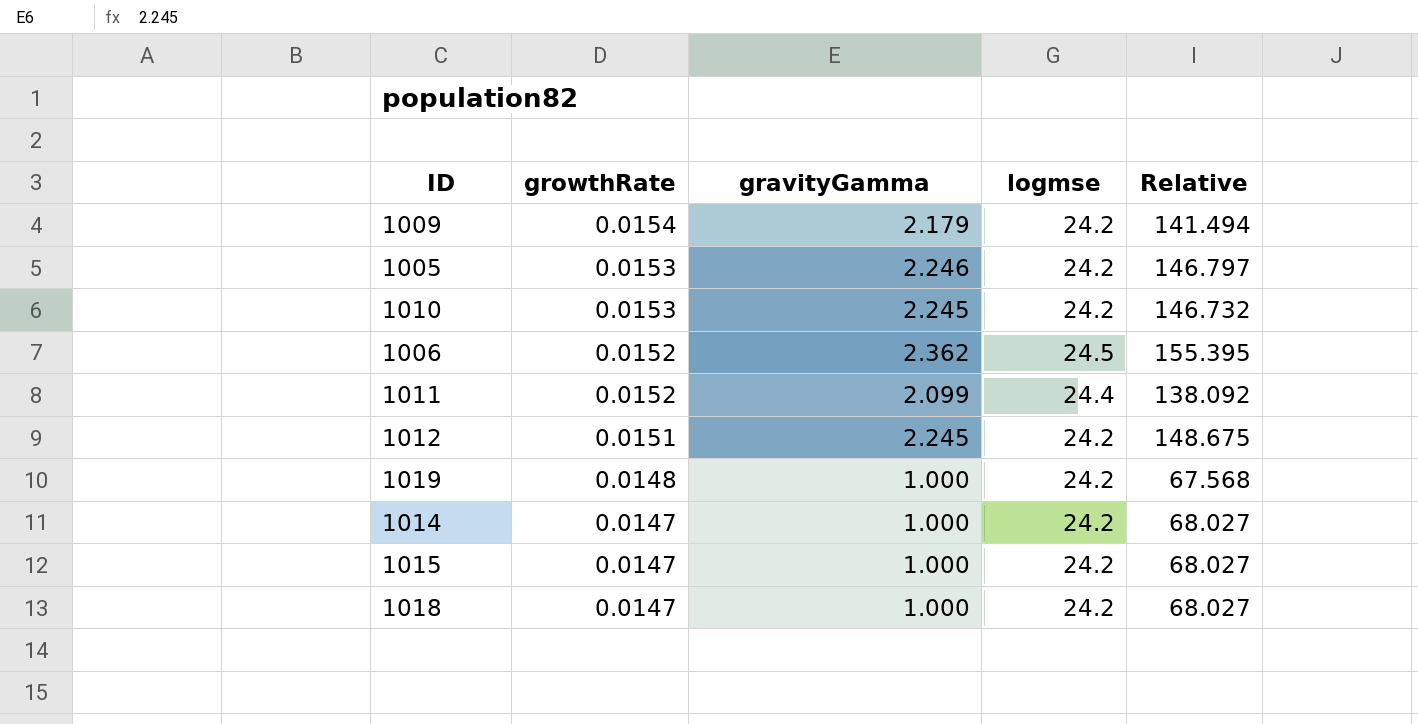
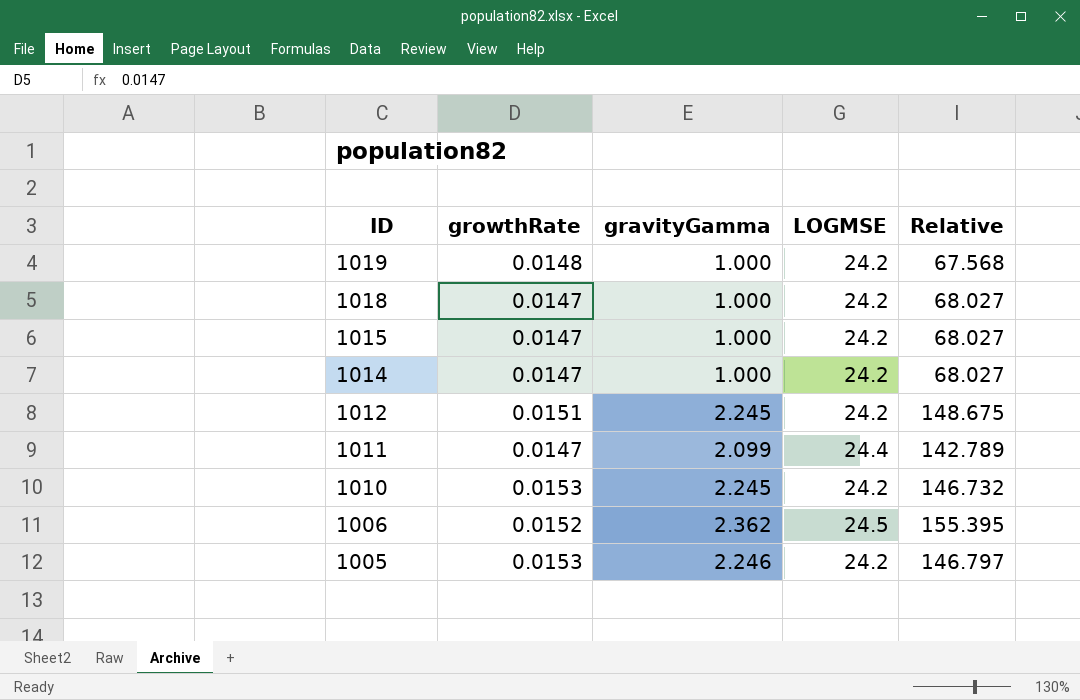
row order: growthRate descending -> ID descending
column name: logmse -> LOGMSE
row 1009: 0.0154 | 2.179 | 24.2 | 141.494 -> none
1011 | growthRate: 0.0152 -> 0.0147
1011 | Relative: 138.092 -> 142.789

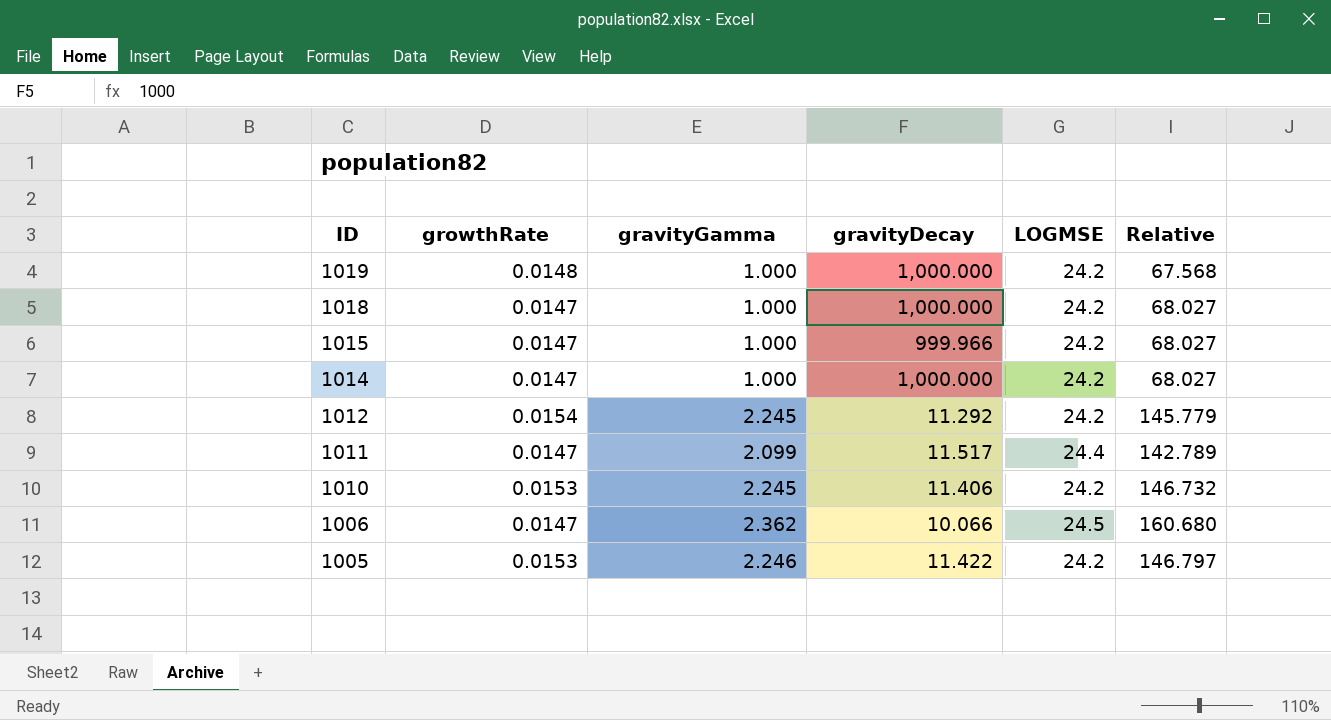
column gravityDecay | position: none -> 4
1012 | growthRate: 0.0151 -> 0.0154
1012 | Relative: 148.675 -> 145.779
1006 | growthRate: 0.0152 -> 0.0147
1006 | Relative: 155.395 -> 160.680

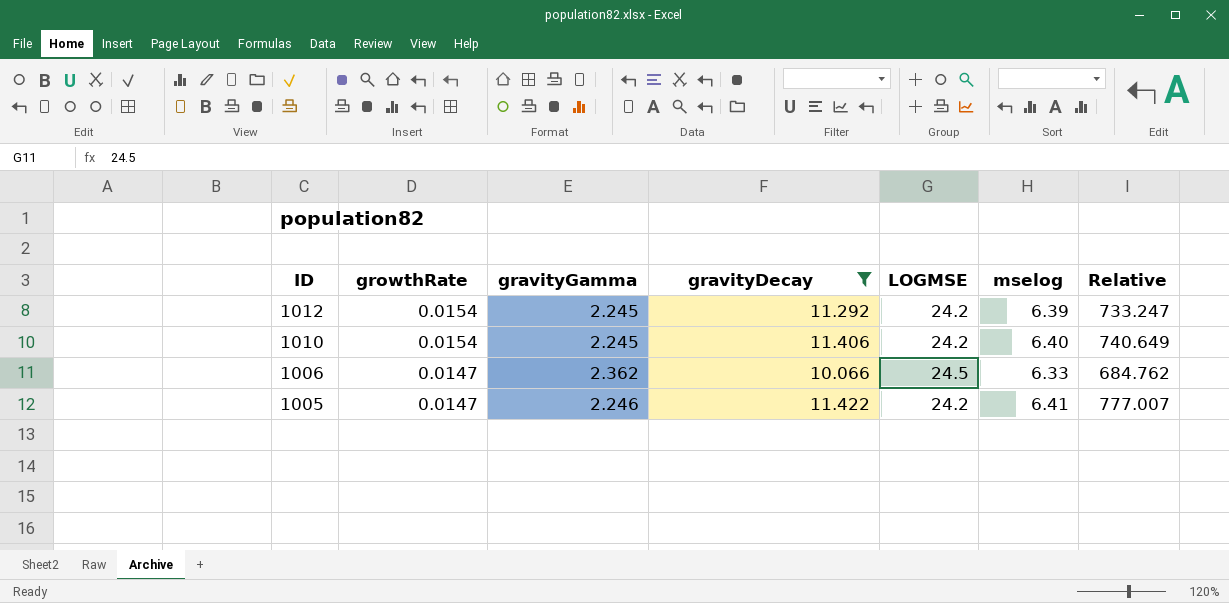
filter: none -> gravityDecay <= 11.422
column mselog | position: none -> 6
column Relative | formula: [gravityGamma] / [growthRate] -> [gravityDecay] / [growthRate]
1010 | growthRate: 0.0153 -> 0.0154
1005 | growthRate: 0.0153 -> 0.0147

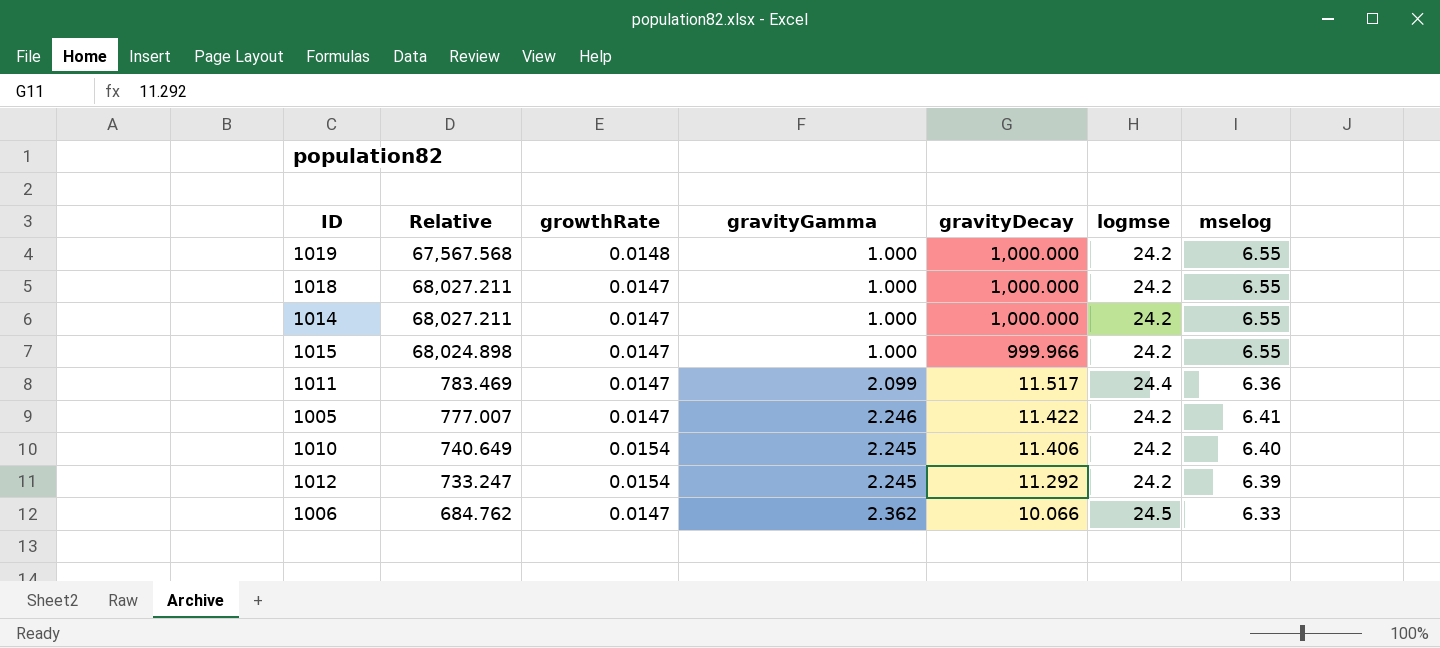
filter: gravityDecay <= 11.422 -> none
row order: ID descending -> gravityDecay descending
column Relative | position: 7 -> 2
column name: LOGMSE -> logmse

